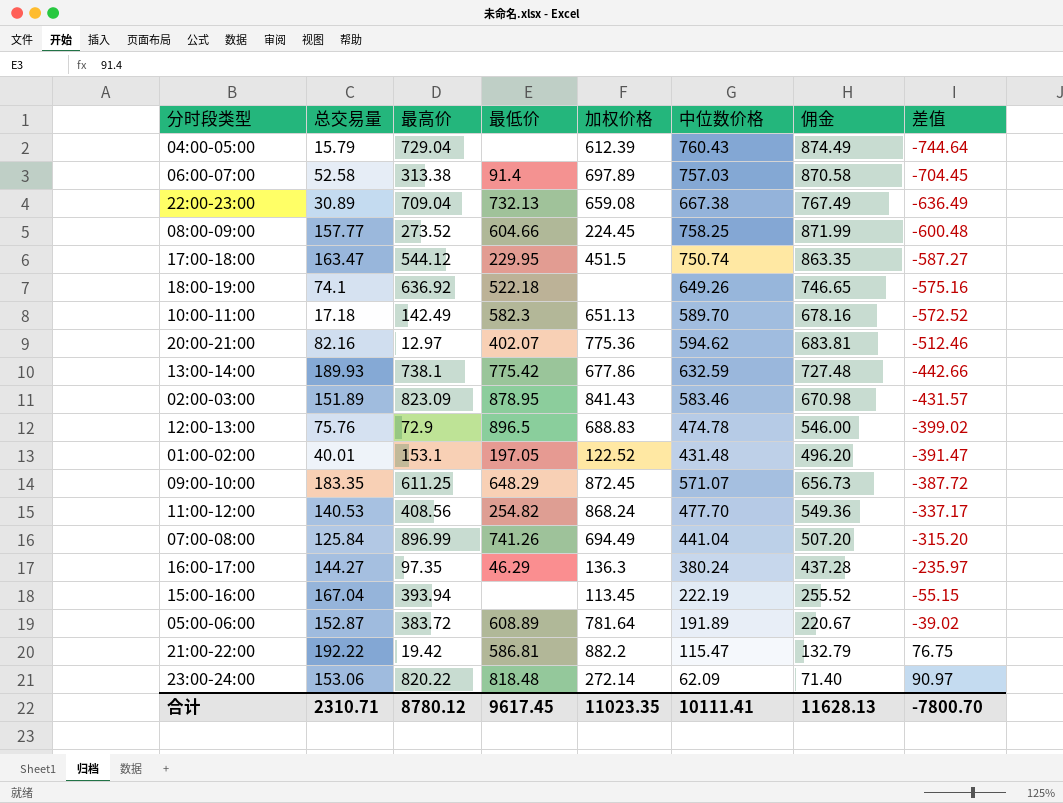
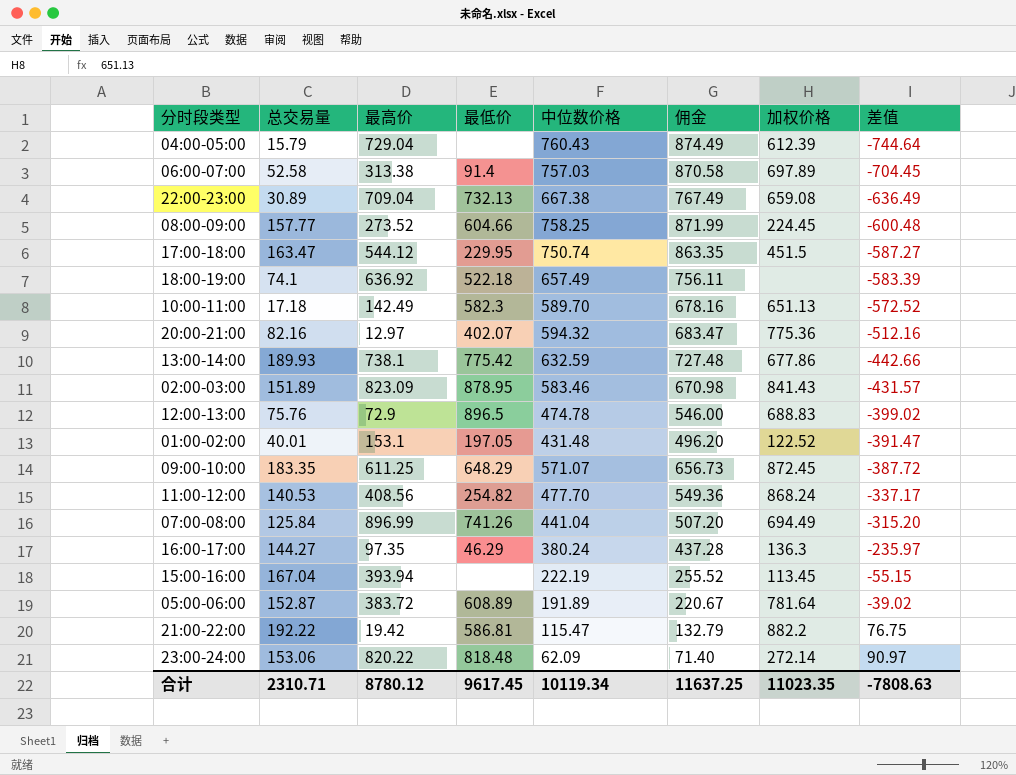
column 加权价格 | position: 5 -> 7
18:00-19:00 | 中位数价格: 649.26 -> 657.49
18:00-19:00 | 佣金: 746.65 -> 756.11
18:00-19:00 | 差值: -575.16 -> -583.39
20:00-21:00 | 中位数价格: 594.62 -> 594.32
20:00-21:00 | 佣金: 683.81 -> 683.47
20:00-21:00 | 差值: -512.46 -> -512.16
合计 | 中位数价格: 10111.41 -> 10119.34
合计 | 佣金: 11628.13 -> 11637.25
合计 | 差值: -7800.70 -> -7808.63

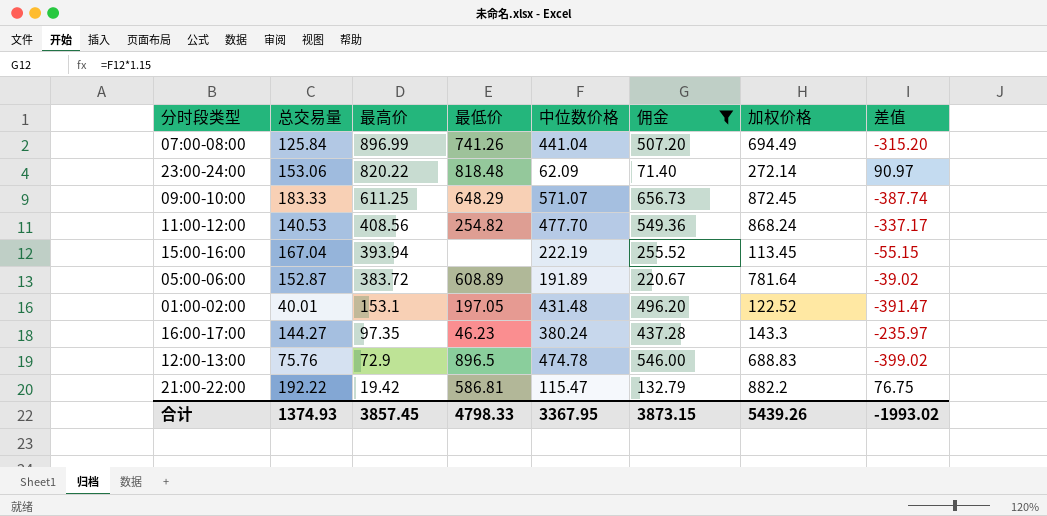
filter: none -> 佣金 <= 656.73
row order: 差值 ascending -> 最高价 descending
09:00-10:00 | 总交易量: 183.35 -> 183.33
09:00-10:00 | 差值: -387.72 -> -387.74
16:00-17:00 | 最低价: 46.29 -> 46.23
16:00-17:00 | 加权价格: 136.3 -> 143.3
合计 | 总交易量: 2310.71 -> 1374.93
合计 | 最高价: 8780.12 -> 3857.45
合计 | 最低价: 9617.45 -> 4798.33
合计 | 中位数价格: 10119.34 -> 3367.95
合计 | 佣金: 11637.25 -> 3873.15
合计 | 加权价格: 11023.35 -> 5439.26
合计 | 差值: -7808.63 -> -1993.02

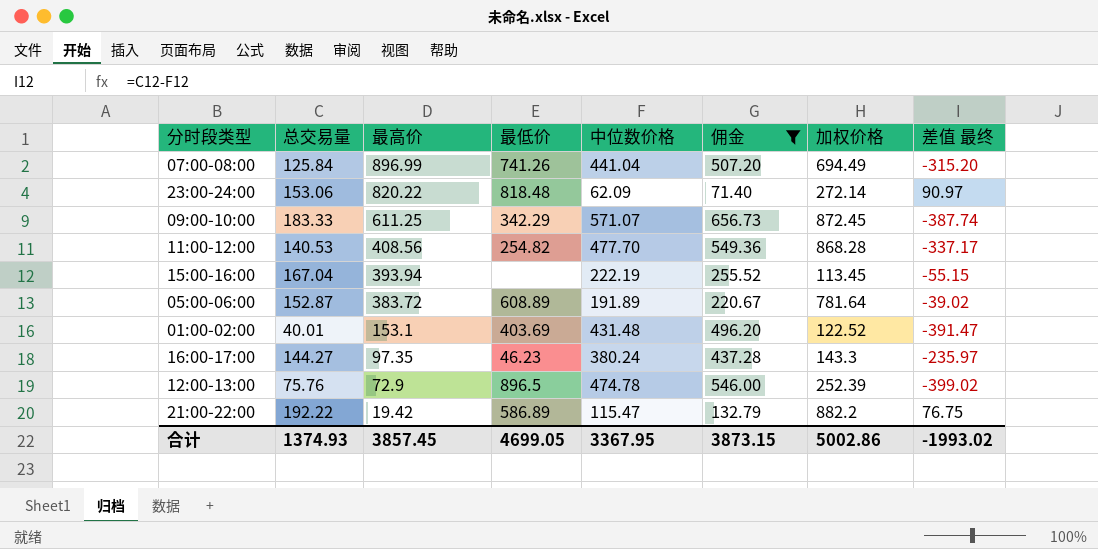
column name: 差值 -> 差值 最终
09:00-10:00 | 最低价: 648.29 -> 342.29
11:00-12:00 | 加权价格: 868.24 -> 868.28
01:00-02:00 | 最低价: 197.05 -> 403.69
12:00-13:00 | 加权价格: 688.83 -> 252.39
21:00-22:00 | 最低价: 586.81 -> 586.89
合计 | 最低价: 4798.33 -> 4699.05
合计 | 加权价格: 5439.26 -> 5002.86

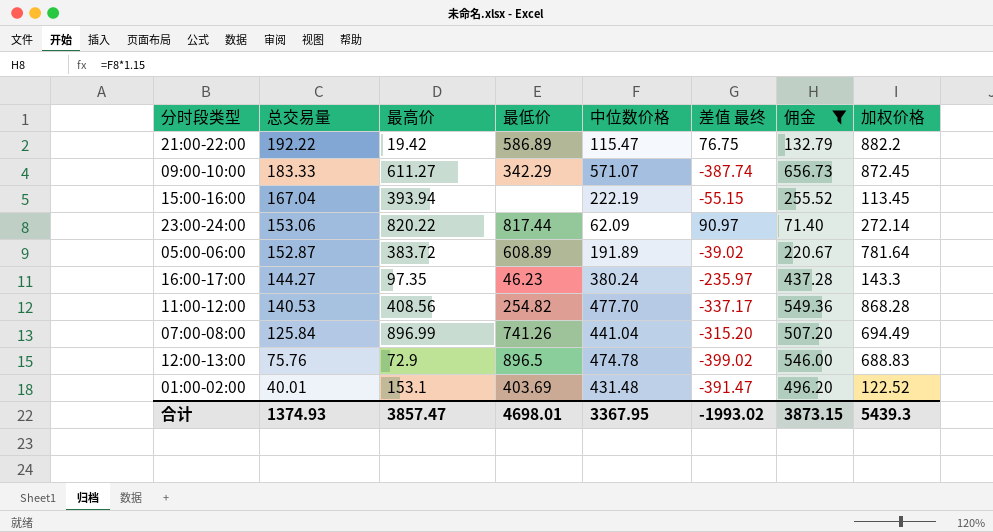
row order: 最高价 descending -> 总交易量 descending
column 差值 最终 | position: 8 -> 6
09:00-10:00 | 最高价: 611.25 -> 611.27
23:00-24:00 | 最低价: 818.48 -> 817.44
12:00-13:00 | 加权价格: 252.39 -> 688.83
合计 | 最高价: 3857.45 -> 3857.47
合计 | 最低价: 4699.05 -> 4698.01
合计 | 加权价格: 5002.86 -> 5439.3

